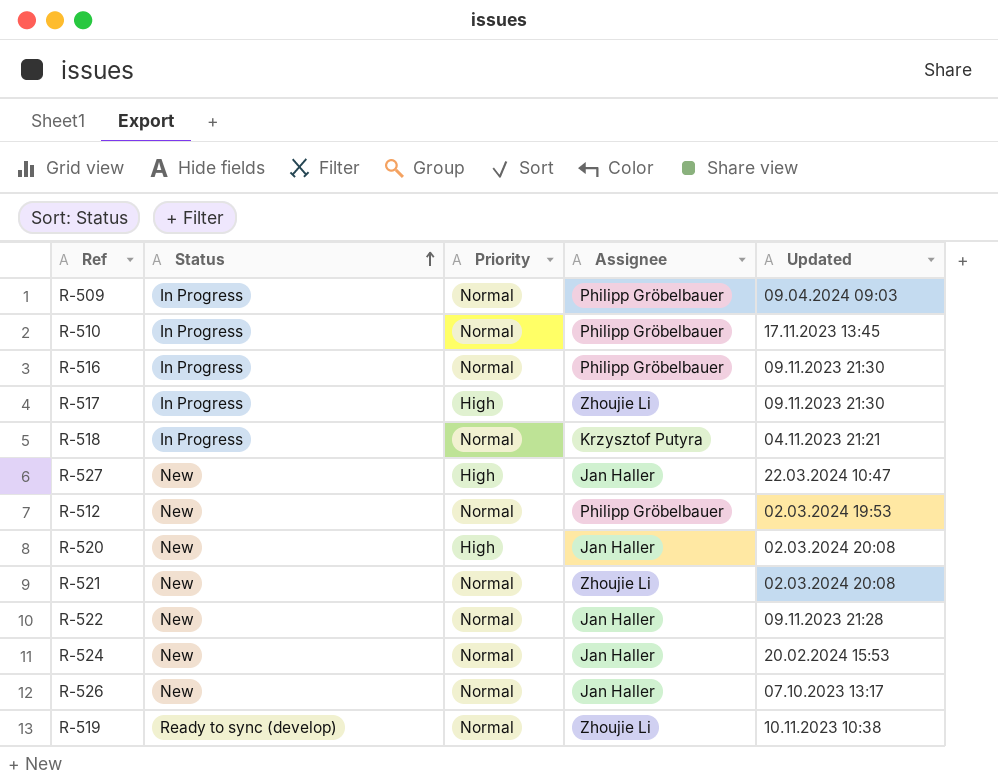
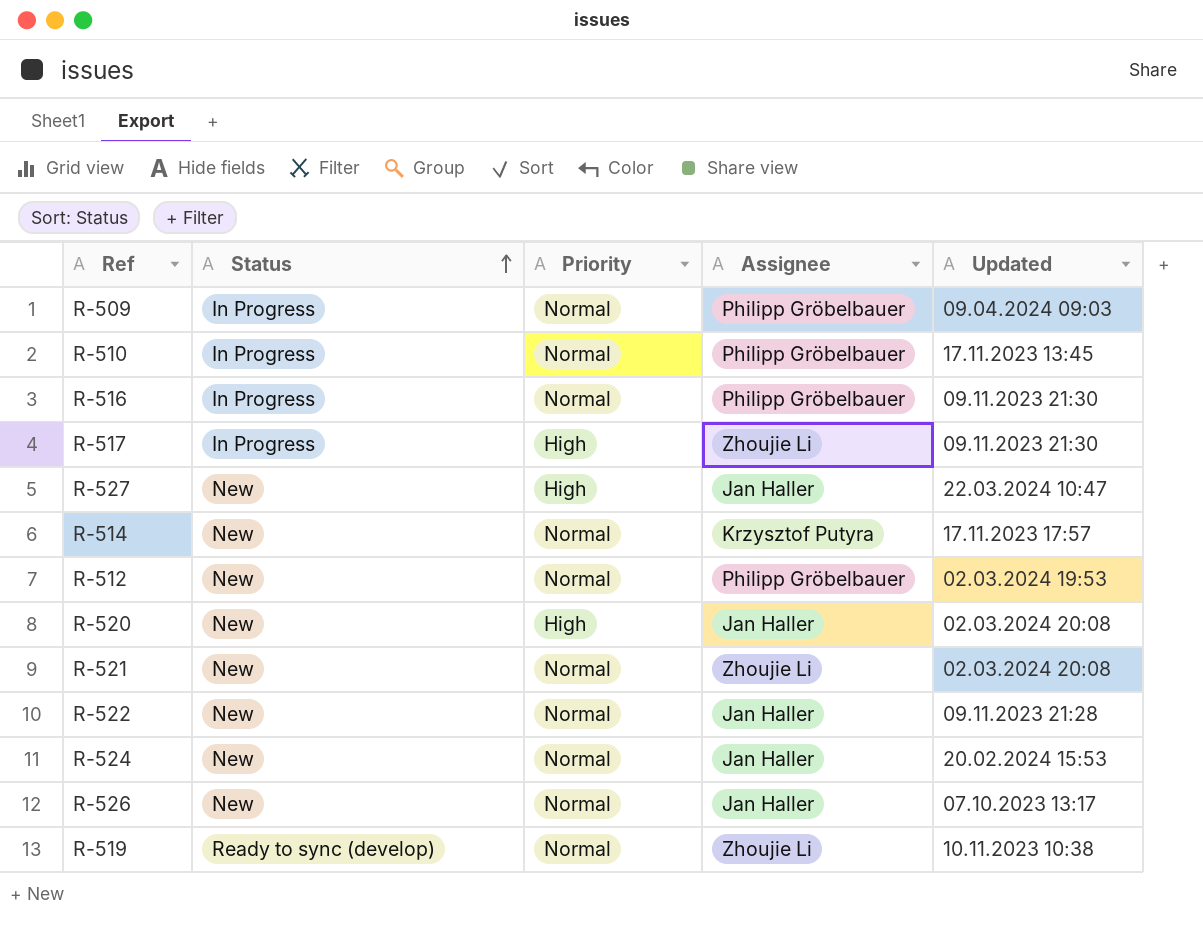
row R-518: In Progress | Normal | Krzysztof Putyra | 04.11.2023 21:21 -> none
row R-514: none -> New | Normal | Krzysztof Putyra | 17.11.2023 17:57

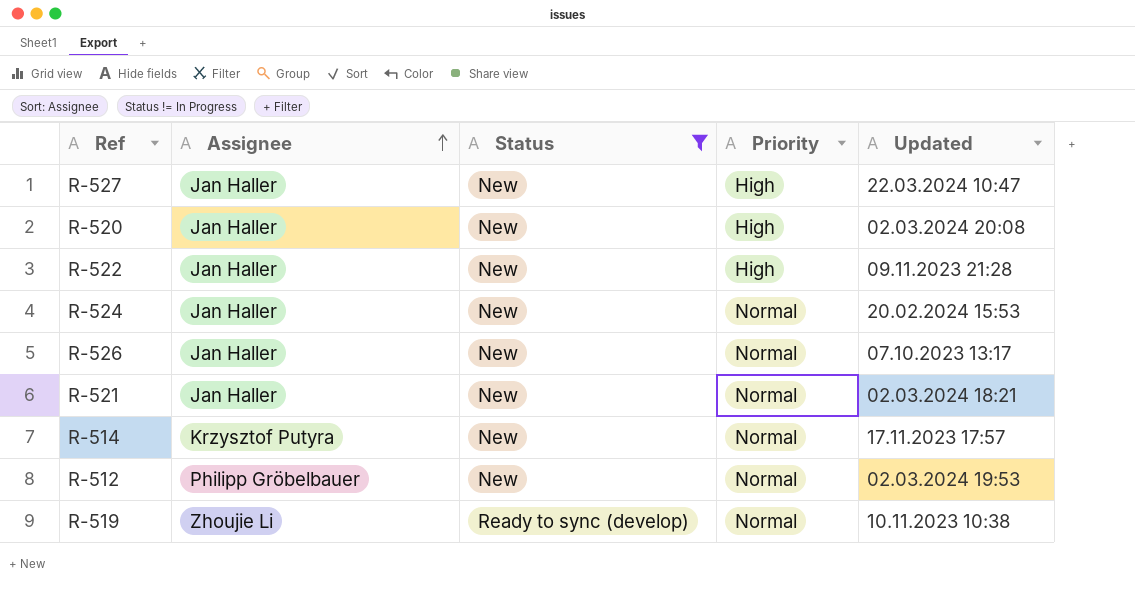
filter: none -> Status != In Progress
row order: Status ascending -> Assignee ascending
column Assignee | position: 4 -> 2
R-522 | Priority: Normal -> High
R-521 | Assignee: Zhoujie Li -> Jan Haller
R-521 | Updated: 02.03.2024 20:08 -> 02.03.2024 18:21

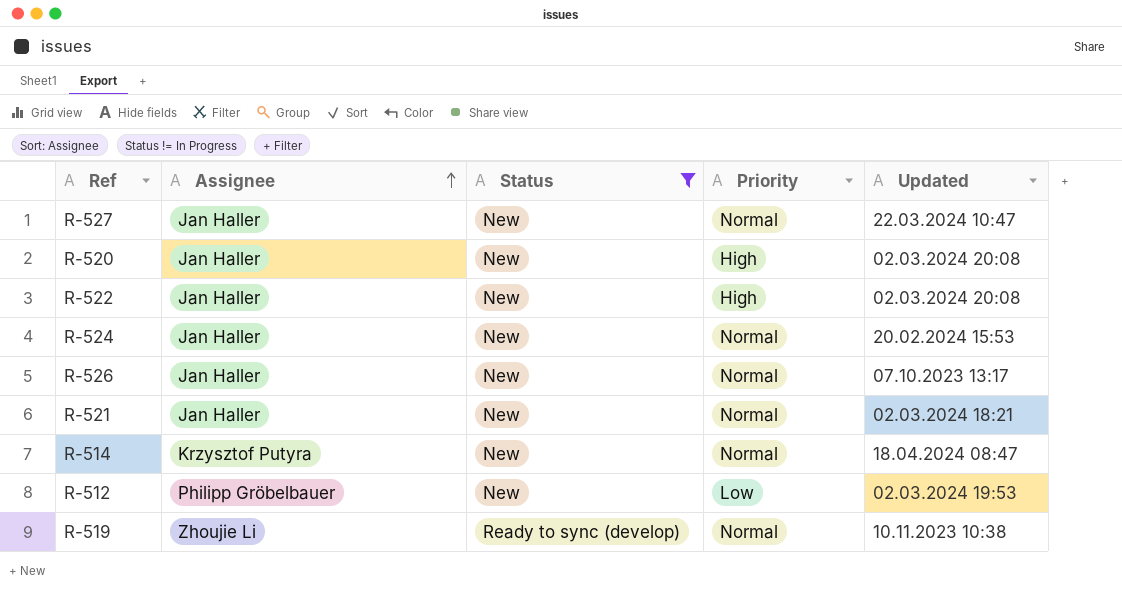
R-527 | Priority: High -> Normal
R-522 | Updated: 09.11.2023 21:28 -> 02.03.2024 20:08
R-514 | Updated: 17.11.2023 17:57 -> 18.04.2024 08:47
R-512 | Priority: Normal -> Low

